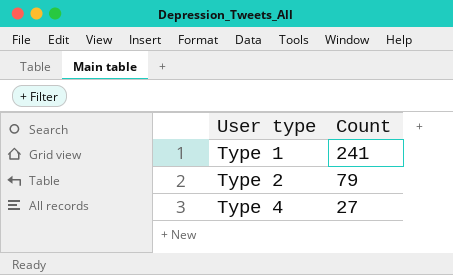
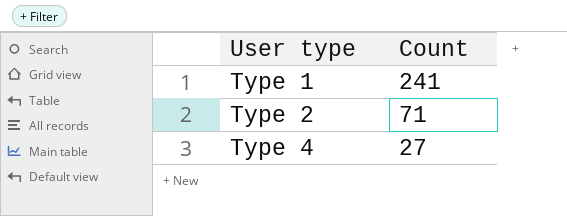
Type 2 | Count: 79 -> 71

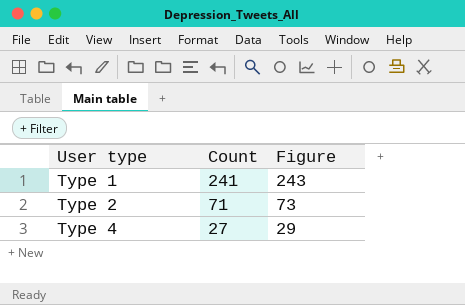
column Figure | formula: none -> [Count] + 2

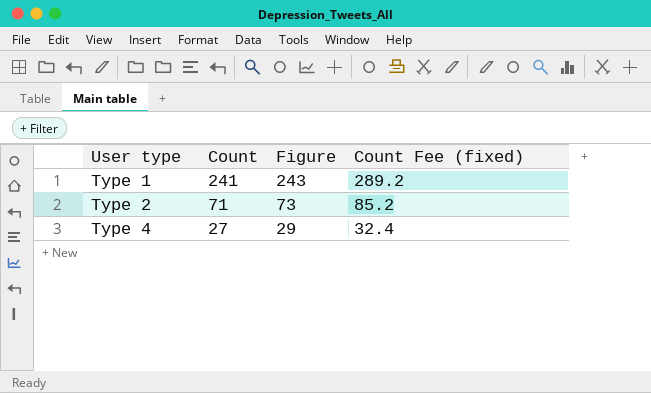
column Count Fee (fixed) | formula: none -> [Count] * 1.2

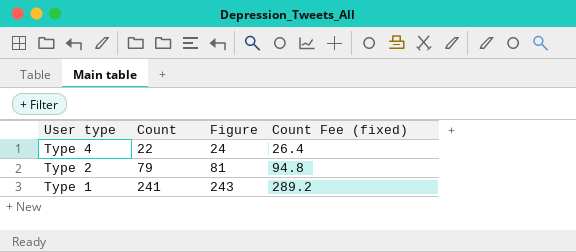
row order: User type ascending -> User type descending
Type 4 | Count: 27 -> 22
Type 4 | Figure: 29 -> 24
Type 4 | Count Fee (fixed): 32.4 -> 26.4
Type 2 | Count: 71 -> 79
Type 2 | Figure: 73 -> 81
Type 2 | Count Fee (fixed): 85.2 -> 94.8

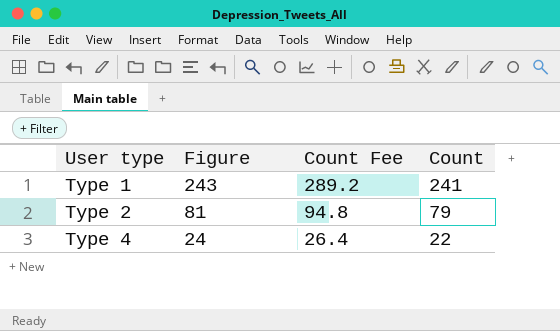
row order: User type descending -> User type ascending
column name: Count Fee (fixed) -> Count Fee
column Count | position: 2 -> 4

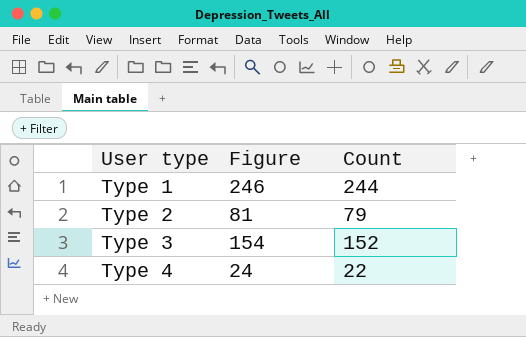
column Count Fee | formula: [Count] * 1.2 -> none
Type 1 | Figure: 243 -> 246
Type 1 | Count: 241 -> 244
row Type 3: none -> 154 | 152

